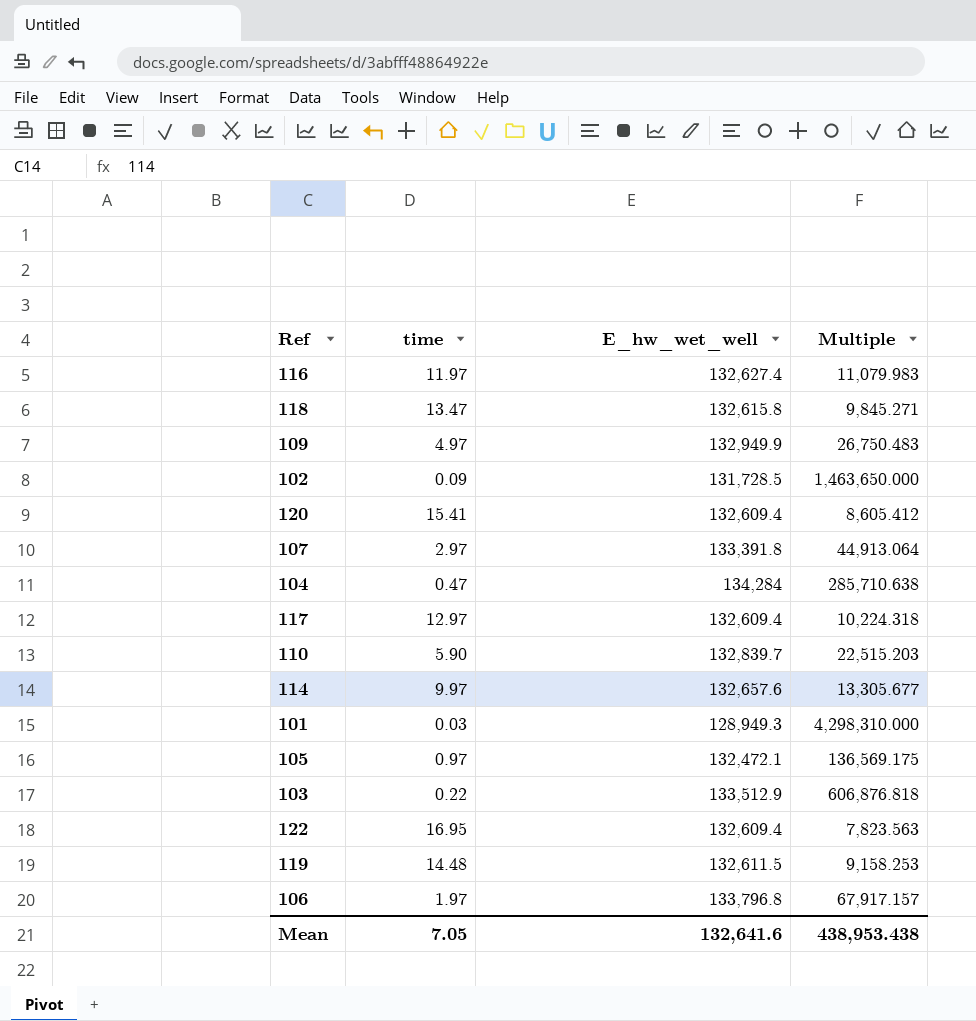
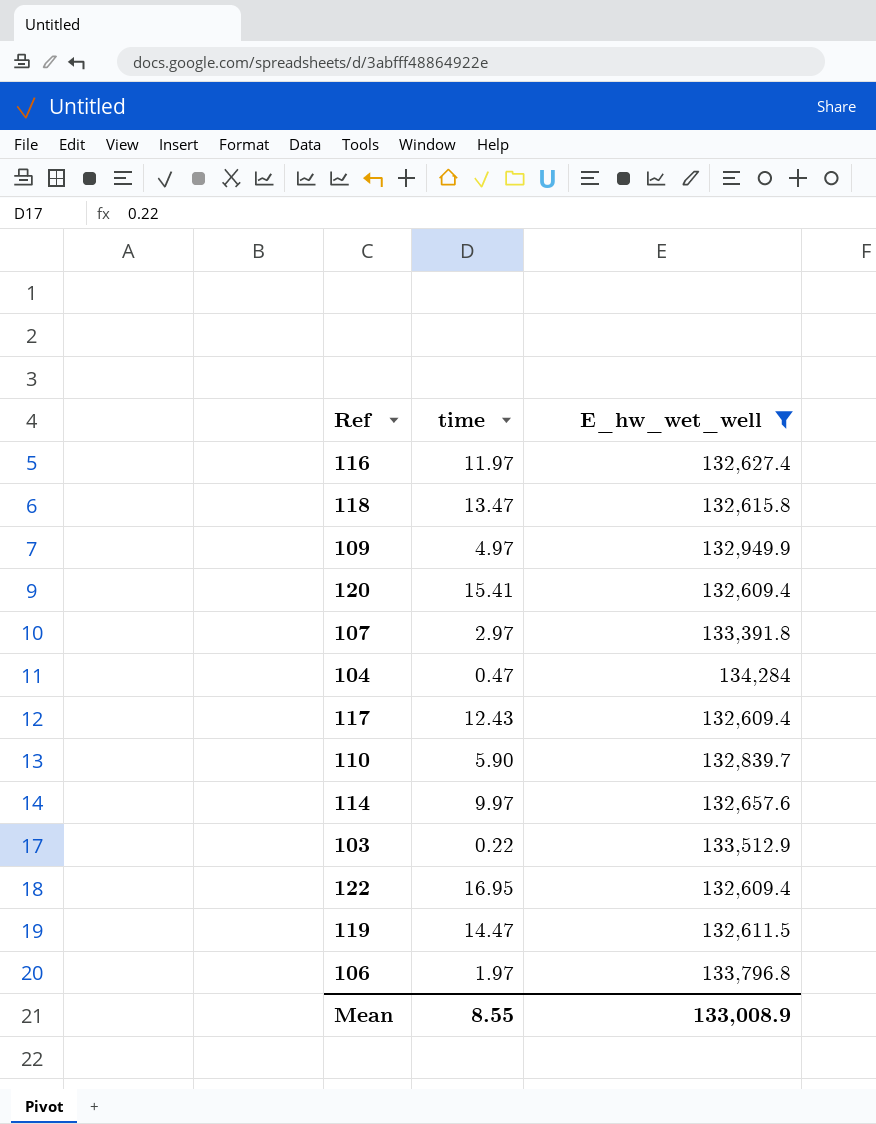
filter: none -> E_hw_wet_well >= 132,609.4
column Multiple | formula: [E_hw_wet_well] / [time] -> none
117 | time: 12.97 -> 12.43
119 | time: 14.48 -> 14.47
Mean | time: 7.05 -> 8.55
Mean | E_hw_wet_well: 132,641.6 -> 133,008.9

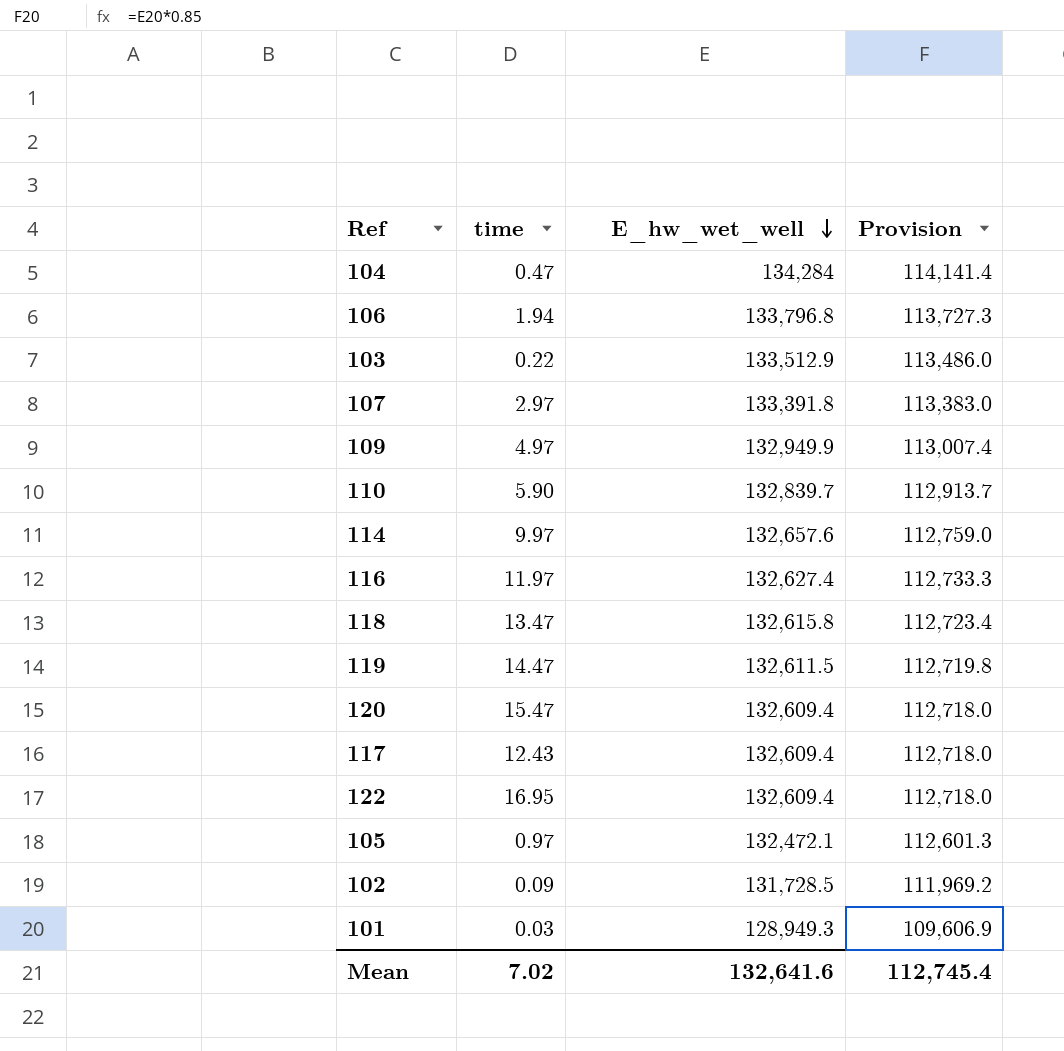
filter: E_hw_wet_well >= 132,609.4 -> none
row order: none -> E_hw_wet_well descending
column Provision | formula: none -> [E_hw_wet_well] * 0.85
106 | time: 1.97 -> 1.94
120 | time: 15.41 -> 15.47
Mean | time: 8.55 -> 7.02
Mean | E_hw_wet_well: 133,008.9 -> 132,641.6

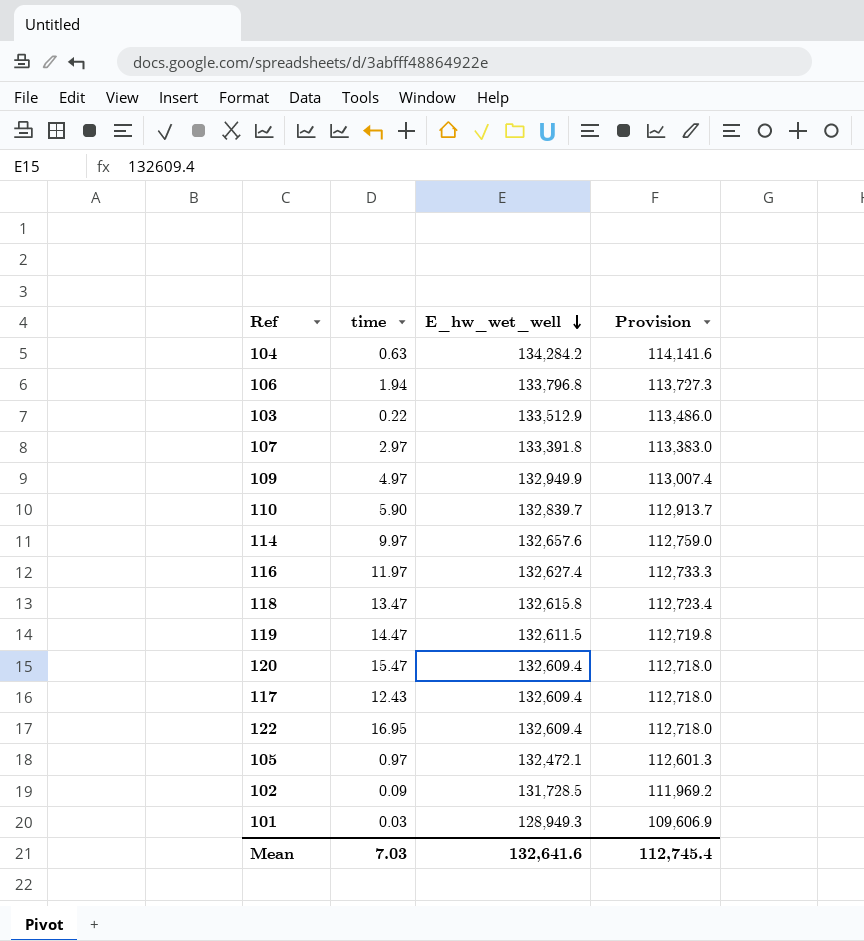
104 | time: 0.47 -> 0.63
104 | E_hw_wet_well: 134,284 -> 134,284.2
104 | Provision: 114,141.4 -> 114,141.6
Mean | time: 7.02 -> 7.03

